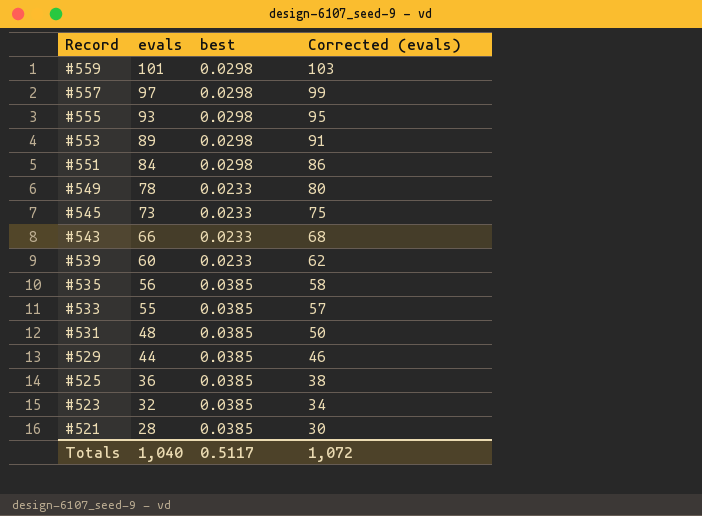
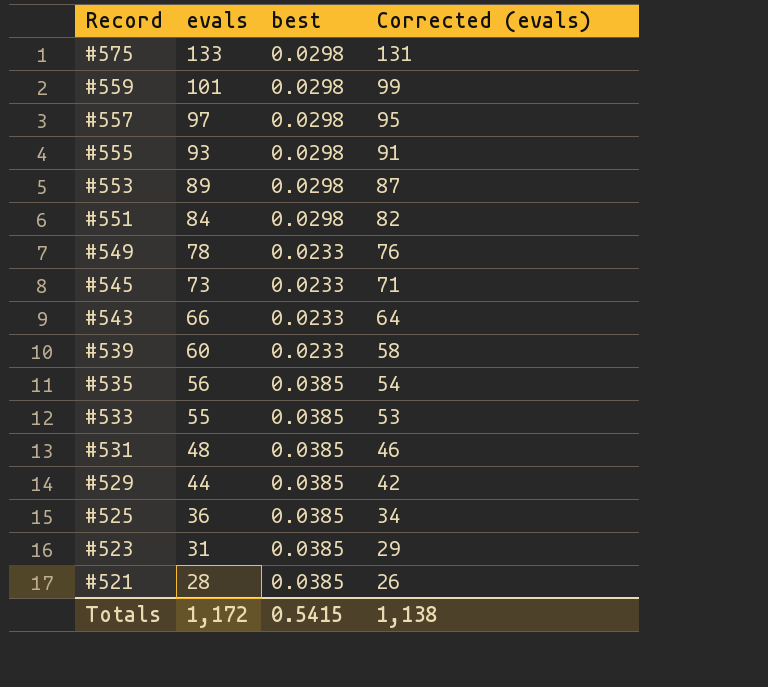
column Corrected (evals) | formula: [evals] + 2 -> [evals] - 2
row #575: none -> 133 | 0.0298 | 131
#523 | evals: 32 -> 31
Totals | evals: 1,040 -> 1,172
Totals | best: 0.5117 -> 0.5415
Totals | Corrected (evals): 1,072 -> 1,138

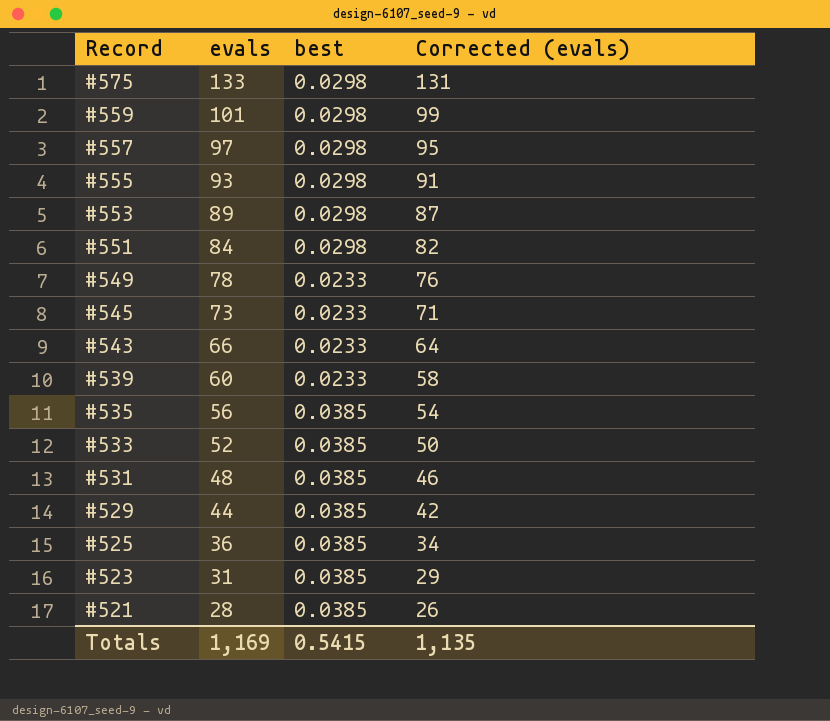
#533 | evals: 55 -> 52
#533 | Corrected (evals): 53 -> 50
Totals | evals: 1,172 -> 1,169
Totals | Corrected (evals): 1,138 -> 1,135

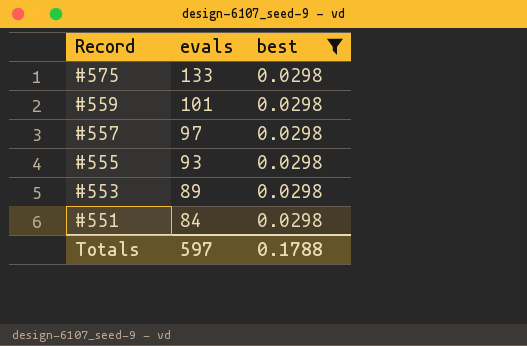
filter: none -> best = 0.0298
column Corrected (evals) | formula: [evals] - 2 -> none
Totals | evals: 1,169 -> 597
Totals | best: 0.5415 -> 0.1788

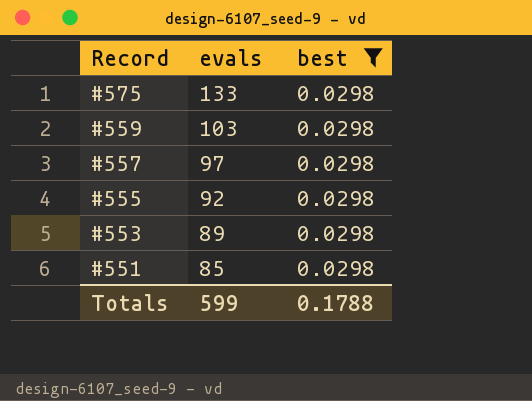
#559 | evals: 101 -> 103
#555 | evals: 93 -> 92
#551 | evals: 84 -> 85
Totals | evals: 597 -> 599

